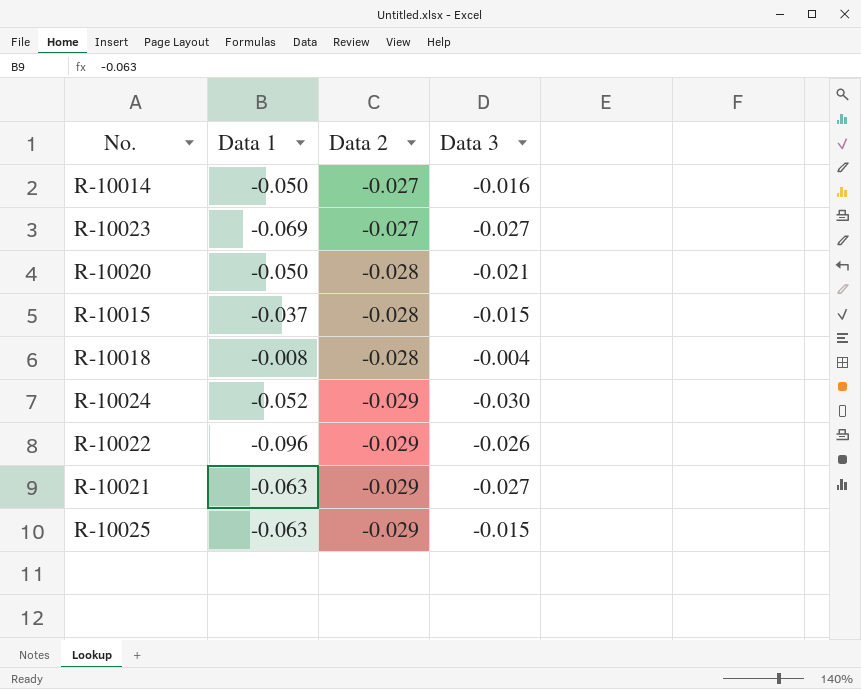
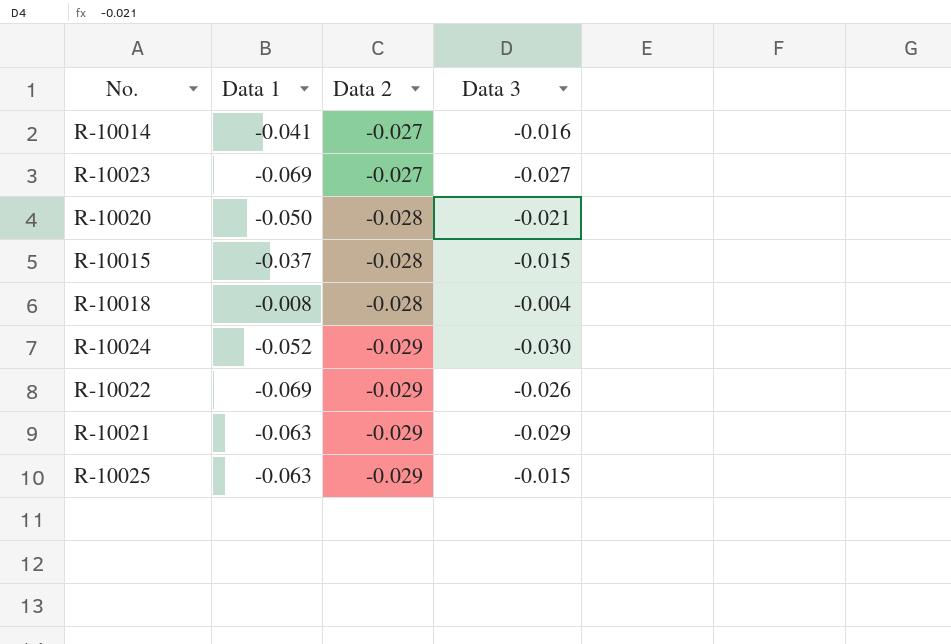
R-10014 | Data 1: -0.050 -> -0.041
R-10022 | Data 1: -0.096 -> -0.069
R-10021 | Data 3: -0.027 -> -0.029

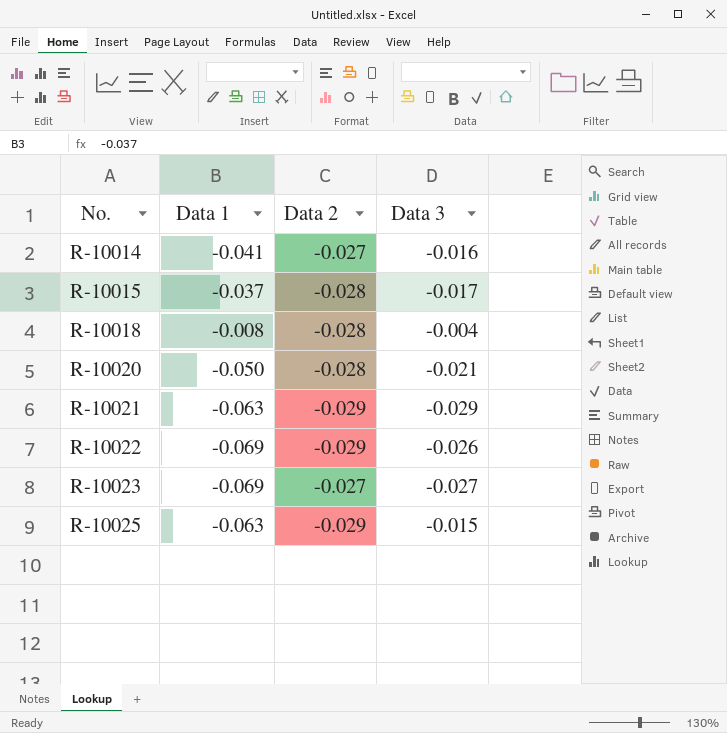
row order: Data 2 descending -> No. ascending
row R-10024: -0.052 | -0.029 | -0.030 -> none
R-10015 | Data 3: -0.015 -> -0.017

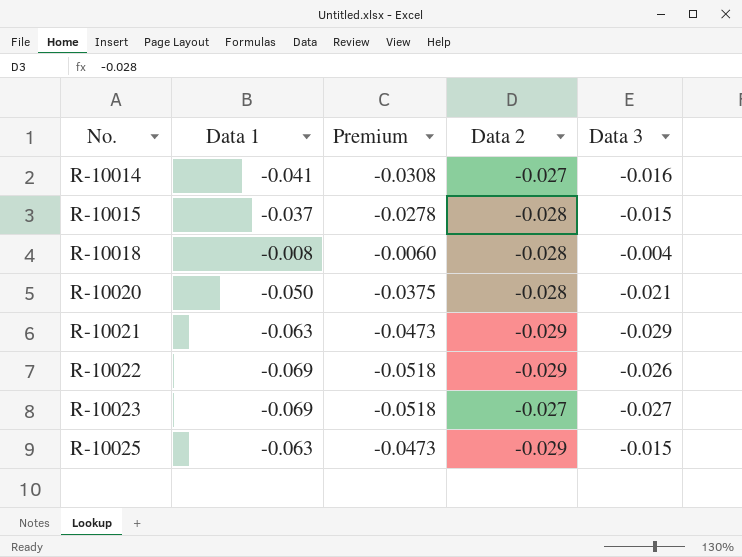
column Premium | formula: none -> [Data 1] * 0.75
R-10015 | Data 3: -0.017 -> -0.015

